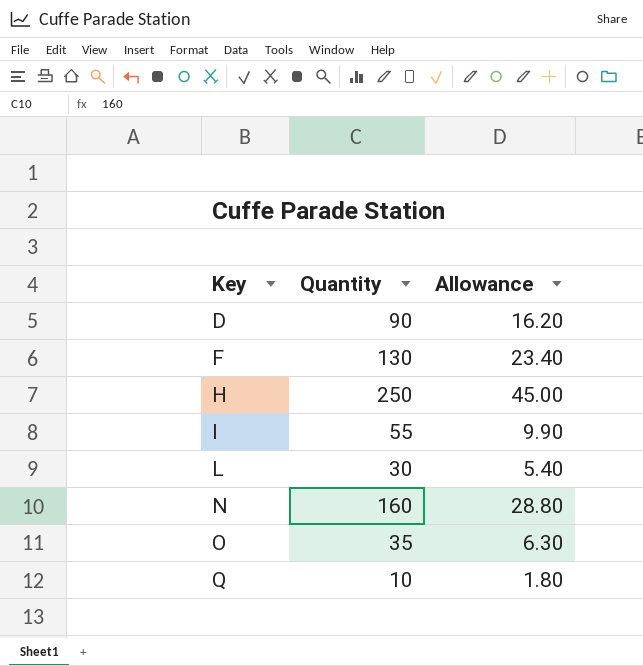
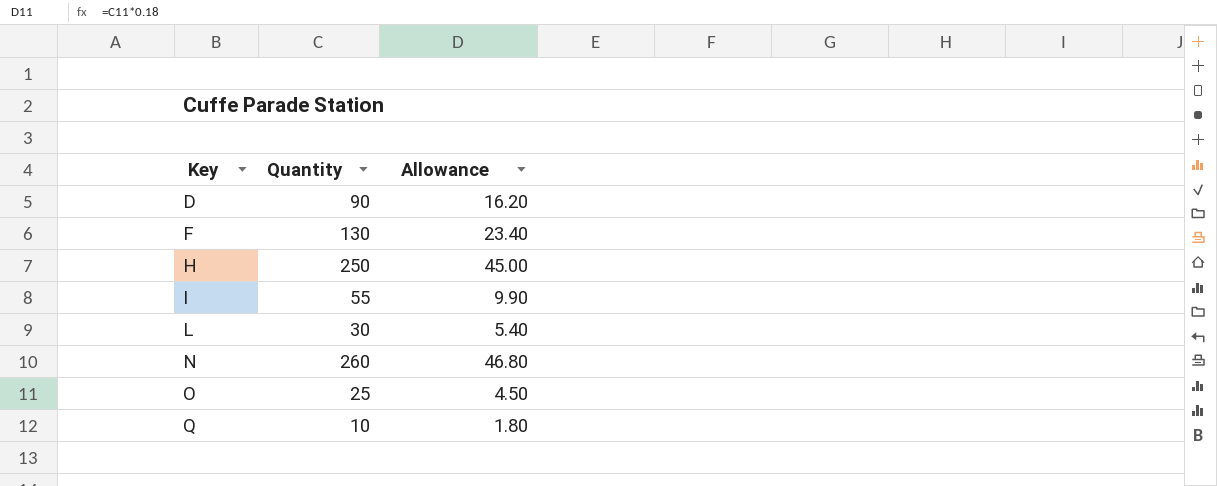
N | Quantity: 160 -> 260
N | Allowance: 28.80 -> 46.80
O | Quantity: 35 -> 25
O | Allowance: 6.30 -> 4.50

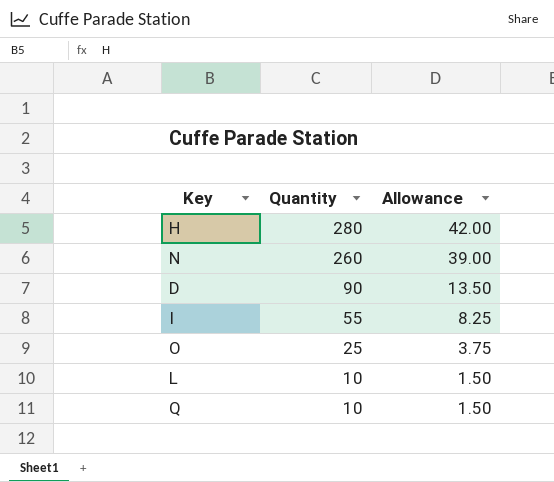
row order: Key ascending -> Quantity descending
column Allowance | formula: [Quantity] * 0.18 -> [Quantity] * 0.15
row F: 130 | 23.40 -> none
H | Quantity: 250 -> 280
L | Quantity: 30 -> 10

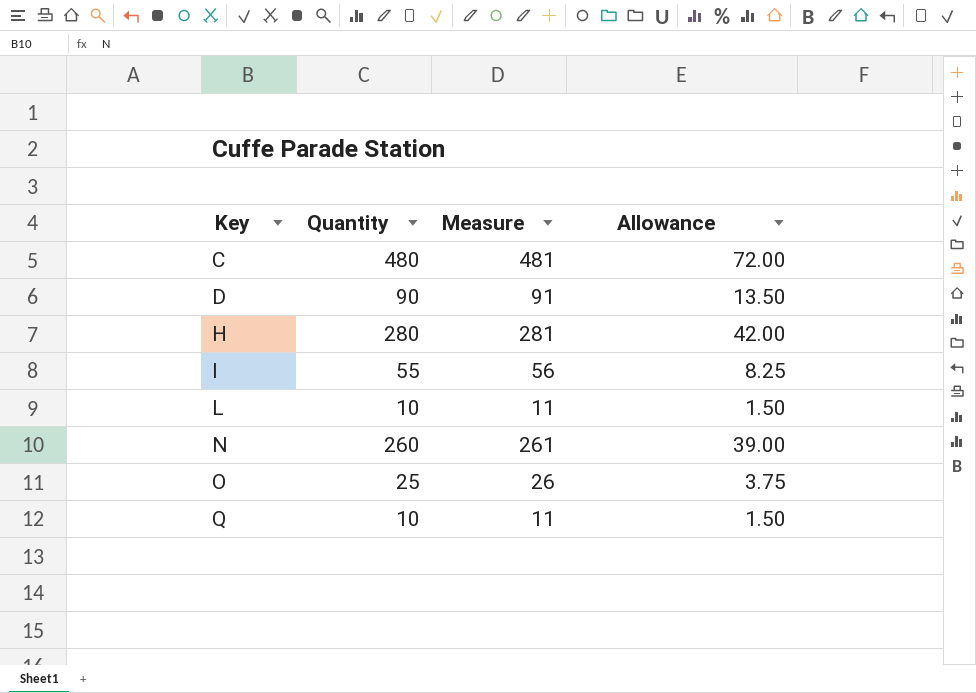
row order: Quantity descending -> Key ascending
column Measure | formula: none -> [Quantity] + 1
row C: none -> 480 | 481 | 72.00

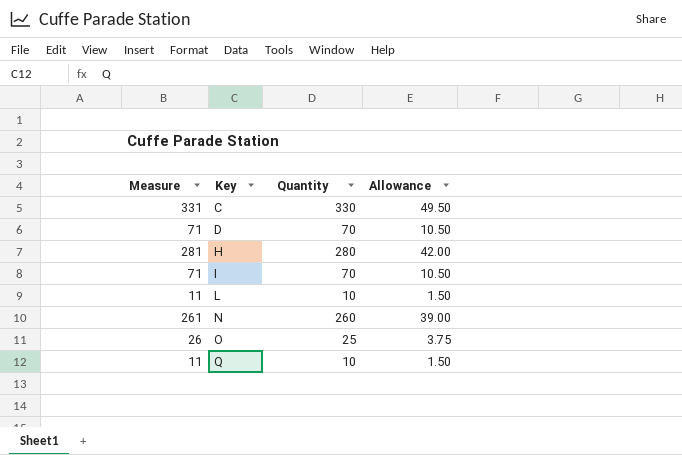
column Measure | position: 3 -> 1
C | Measure: 481 -> 331
C | Quantity: 480 -> 330
C | Allowance: 72.00 -> 49.50
D | Measure: 91 -> 71
D | Quantity: 90 -> 70
D | Allowance: 13.50 -> 10.50
I | Measure: 56 -> 71
I | Quantity: 55 -> 70
I | Allowance: 8.25 -> 10.50

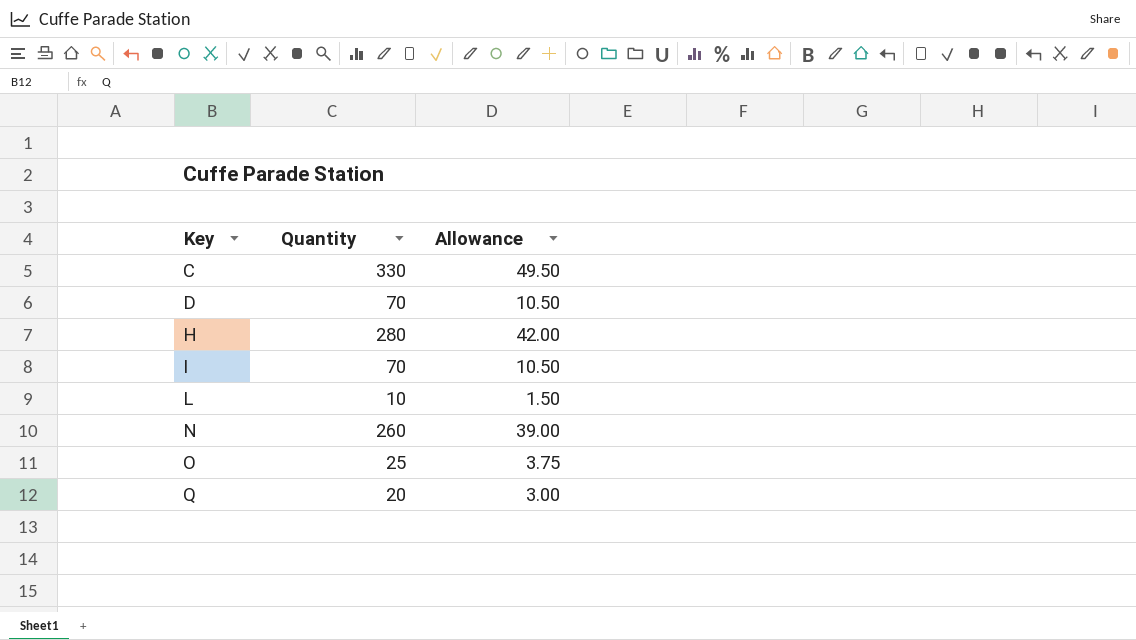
column Measure | formula: [Quantity] + 1 -> none
Q | Quantity: 10 -> 20
Q | Allowance: 1.50 -> 3.00

